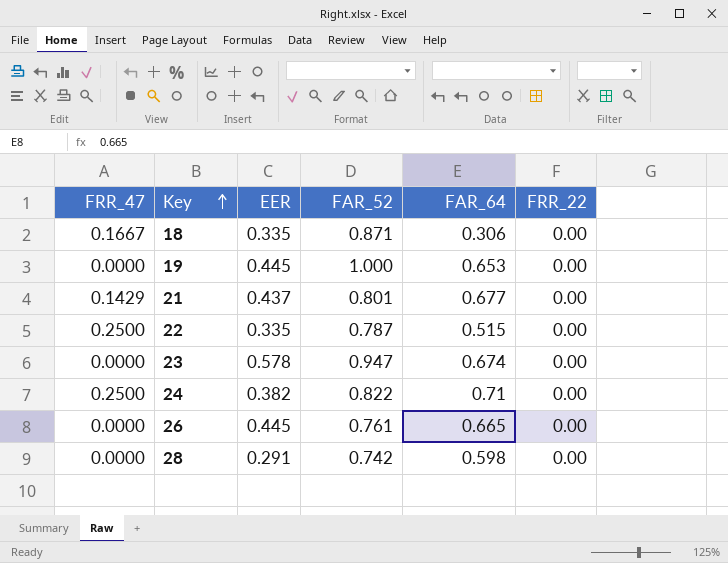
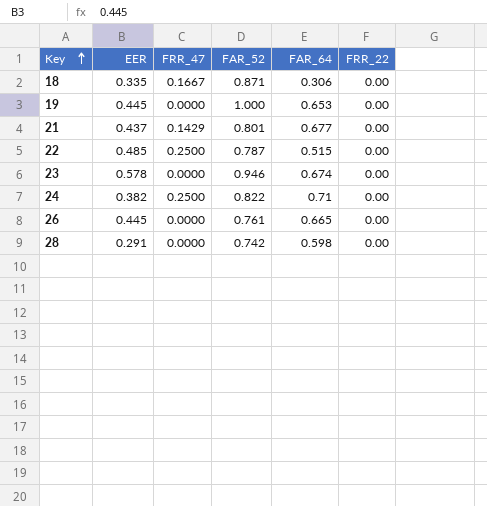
column FRR_47 | position: 1 -> 3
22 | EER: 0.335 -> 0.485
23 | FAR_52: 0.947 -> 0.946

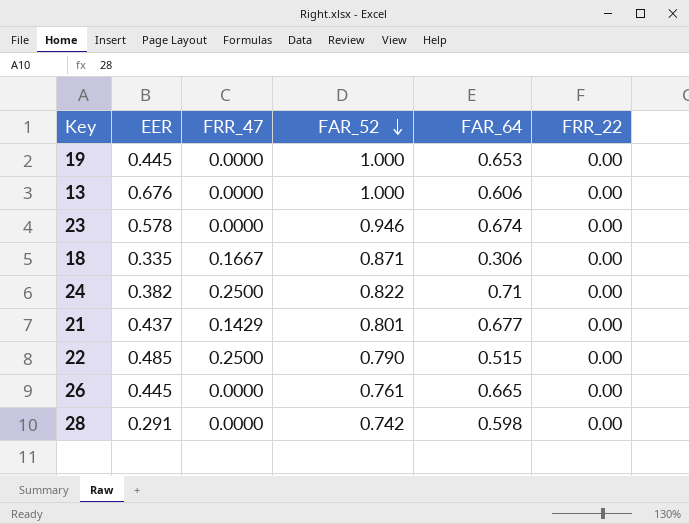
row order: Key ascending -> FAR_52 descending
row 13: none -> 0.676 | 0.0000 | 1.000 | 0.606 | 0.00
22 | FAR_52: 0.787 -> 0.790

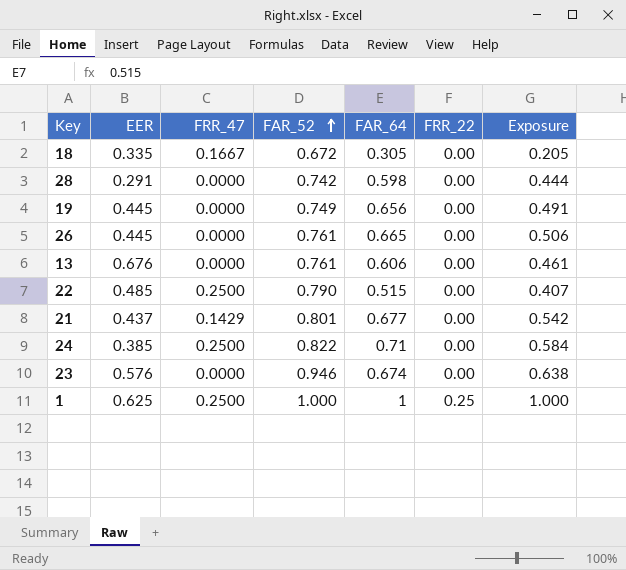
row order: FAR_52 descending -> FAR_52 ascending
column Exposure | formula: none -> [FAR_52] * [FAR_64]
18 | FAR_52: 0.871 -> 0.672
18 | FAR_64: 0.306 -> 0.305
19 | FAR_52: 1.000 -> 0.749
19 | FAR_64: 0.653 -> 0.656
13 | FAR_52: 1.000 -> 0.761
24 | EER: 0.382 -> 0.385
23 | EER: 0.578 -> 0.576
row 1: none -> 0.625 | 0.2500 | 1.000 | 1 | 0.25 | 1.000

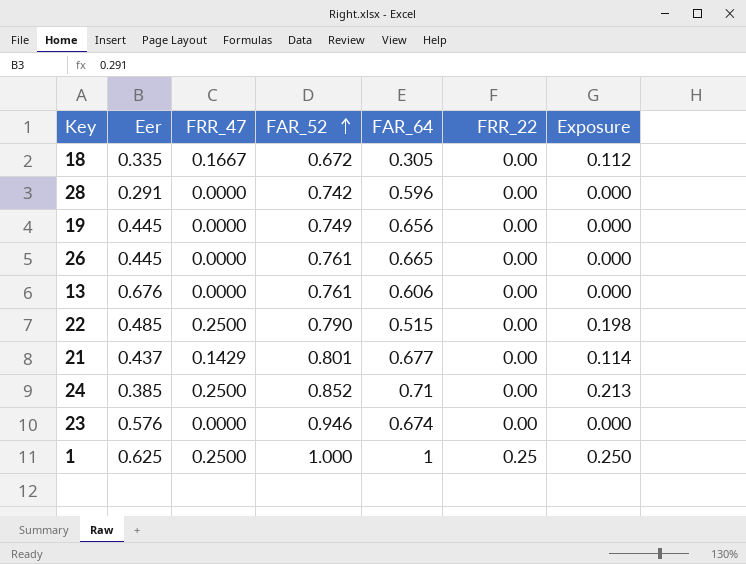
column name: EER -> Eer
column Exposure | formula: [FAR_52] * [FAR_64] -> [FRR_47] * [FAR_52]
28 | FAR_64: 0.598 -> 0.596
24 | FAR_52: 0.822 -> 0.852

